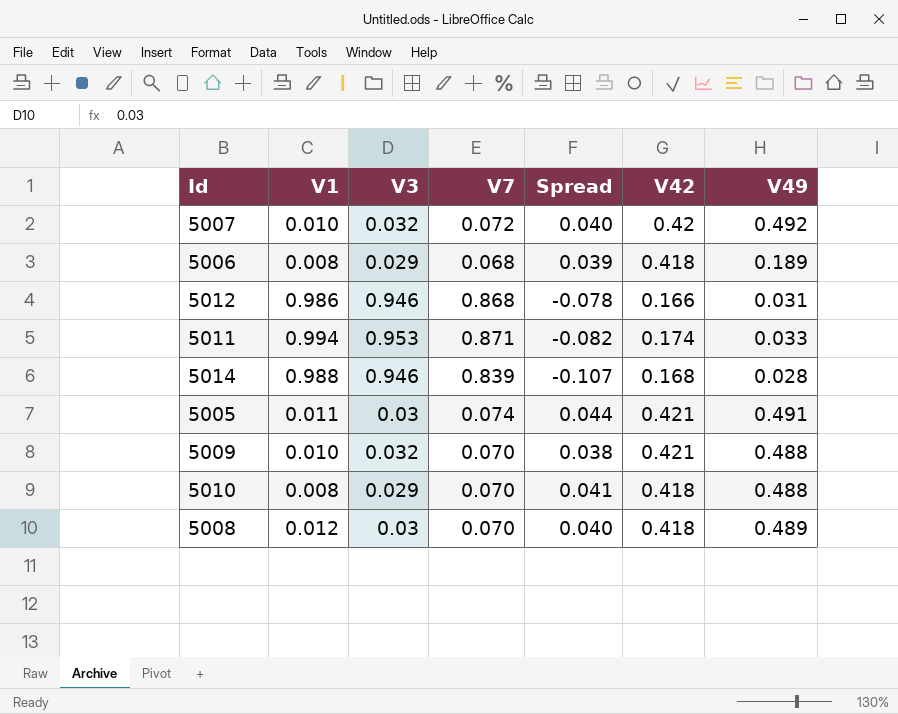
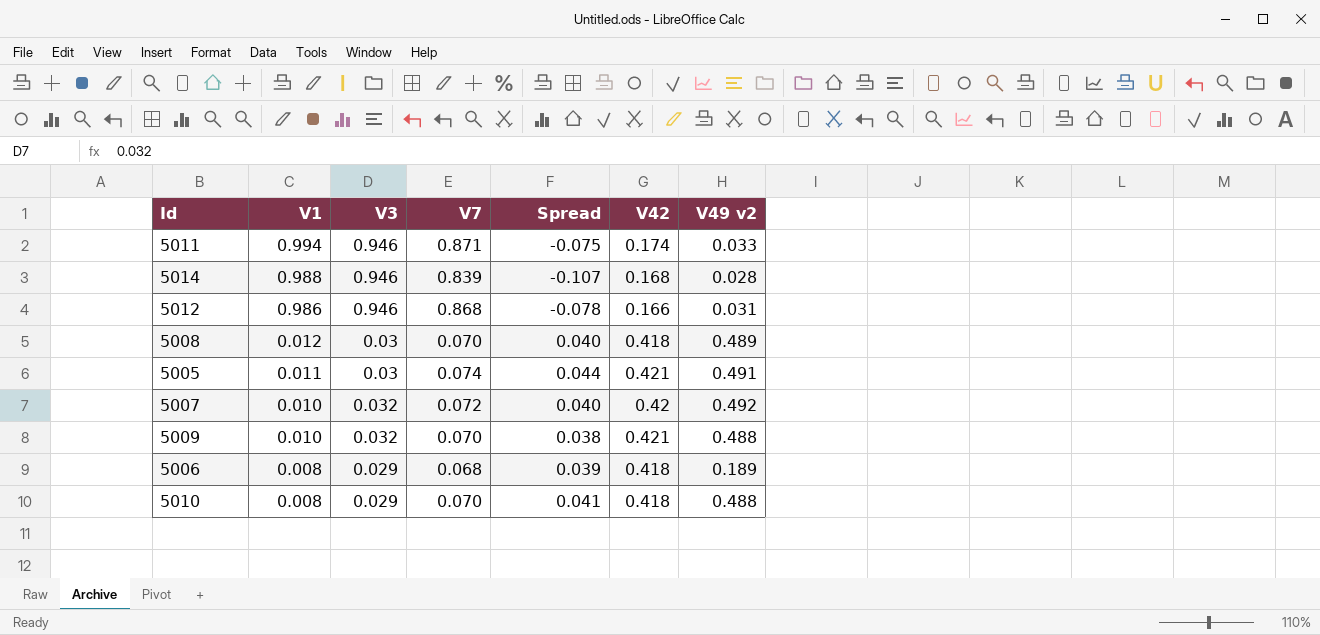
row order: none -> V1 descending
column name: V49 -> V49 v2
5011 | V3: 0.953 -> 0.946
5011 | Spread: -0.082 -> -0.075

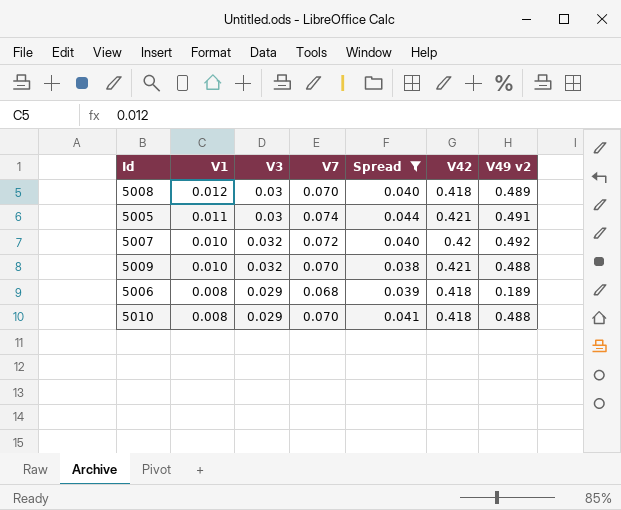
filter: none -> Spread >= 0.038

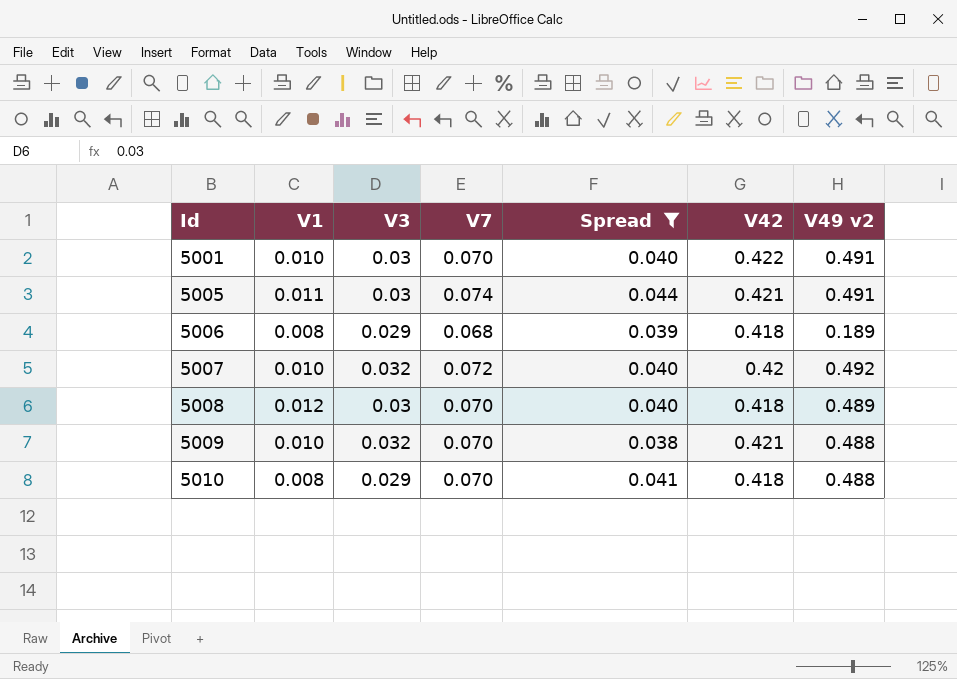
row order: V1 descending -> Id ascending
row 5001: none -> 0.010 | 0.03 | 0.070 | 0.040 | 0.422 | 0.491

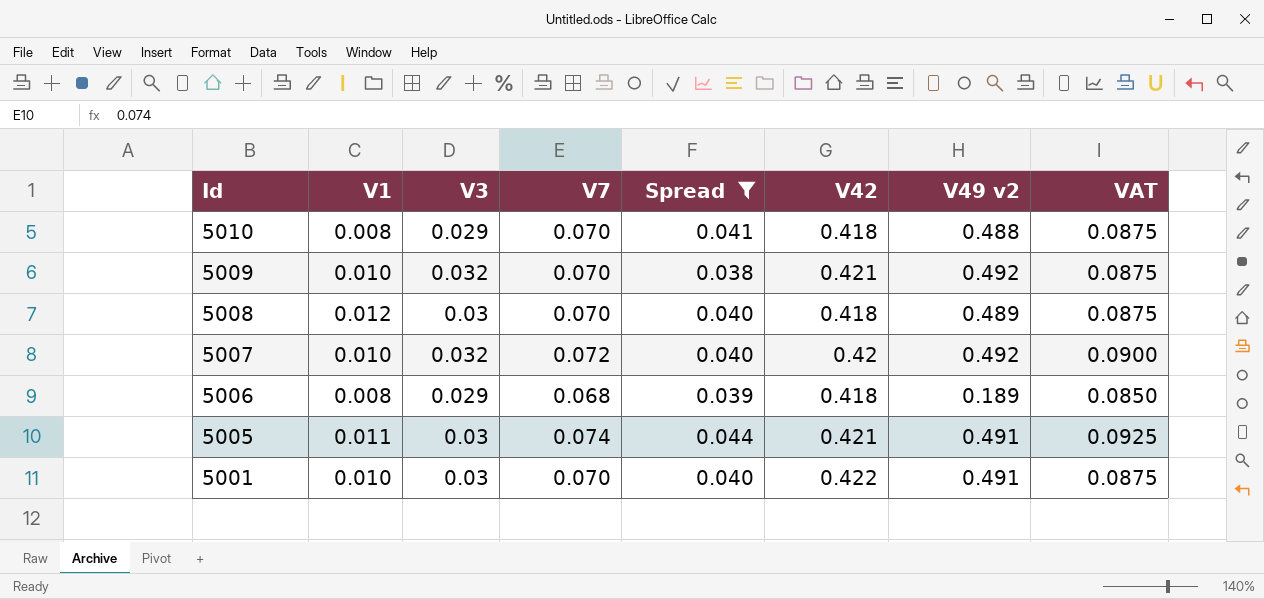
row order: Id ascending -> Id descending
column VAT | formula: none -> [V7] * 1.25
5009 | V49 v2: 0.488 -> 0.492

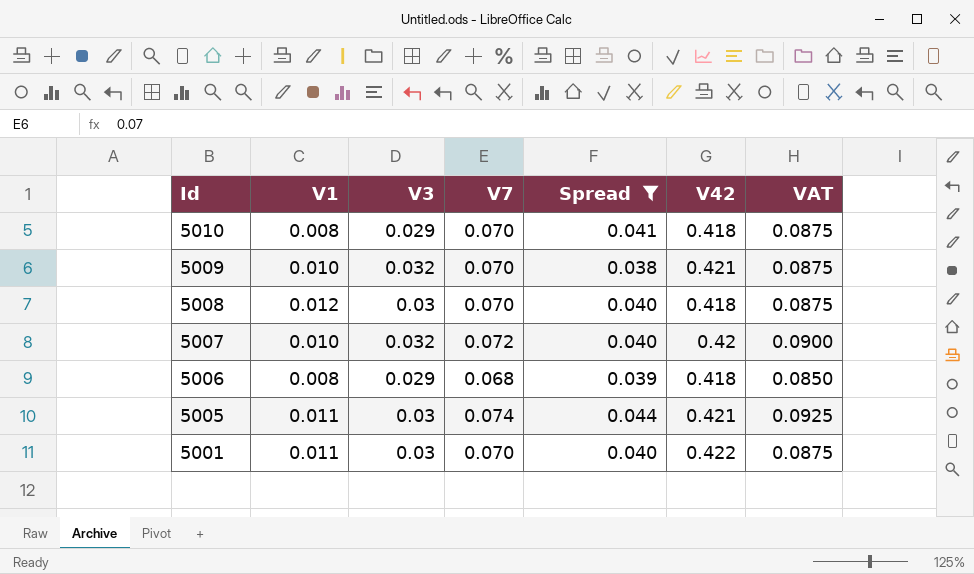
column V49 v2 | position: 7 -> none
5001 | V1: 0.010 -> 0.011

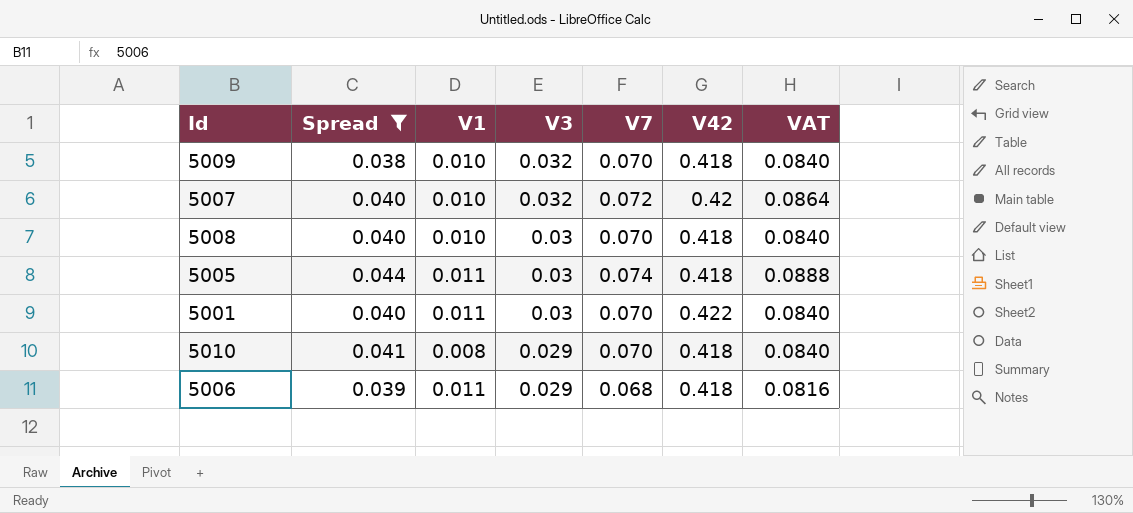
row order: Id descending -> V3 descending
column Spread | position: 5 -> 2
column VAT | formula: [V7] * 1.25 -> [V7] * 1.2
5009 | V42: 0.421 -> 0.418
5008 | V1: 0.012 -> 0.010
5005 | V42: 0.421 -> 0.418
5006 | V1: 0.008 -> 0.011

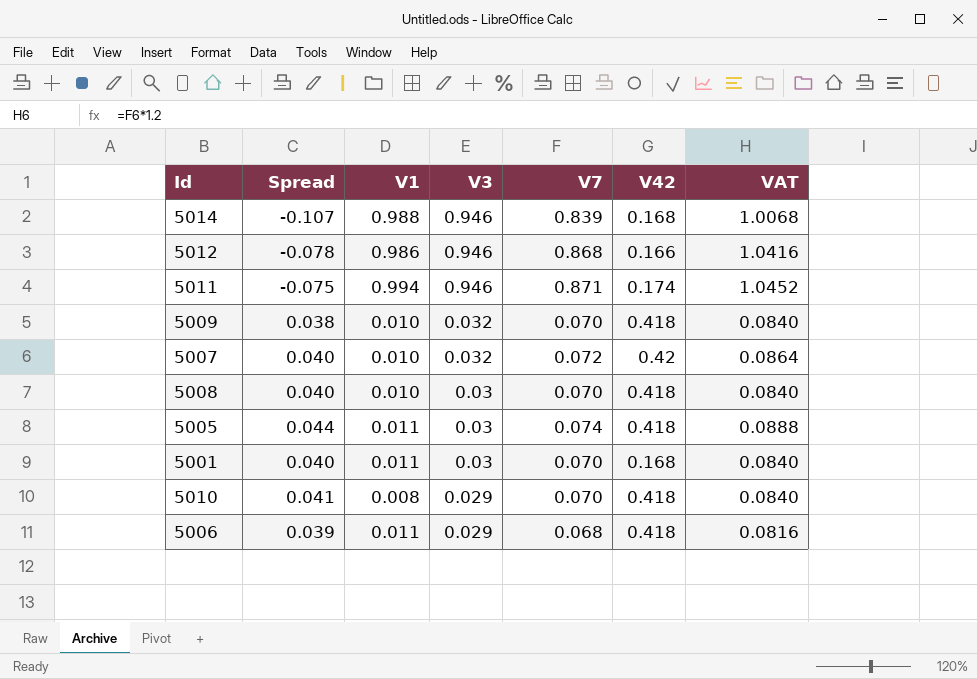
filter: Spread >= 0.038 -> none
5001 | V42: 0.422 -> 0.168

